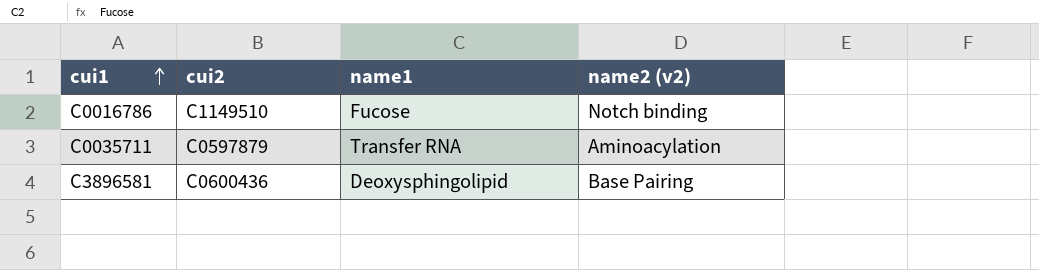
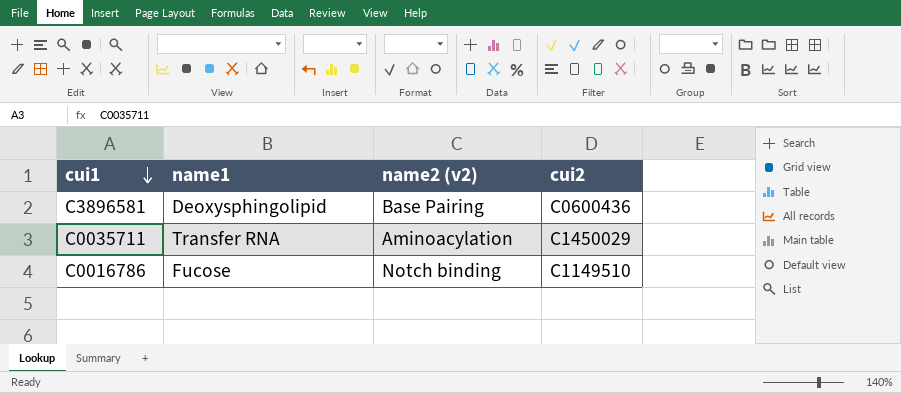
row order: cui1 ascending -> cui1 descending
column cui2 | position: 2 -> 4
C0035711 | cui2: C0597879 -> C1450029

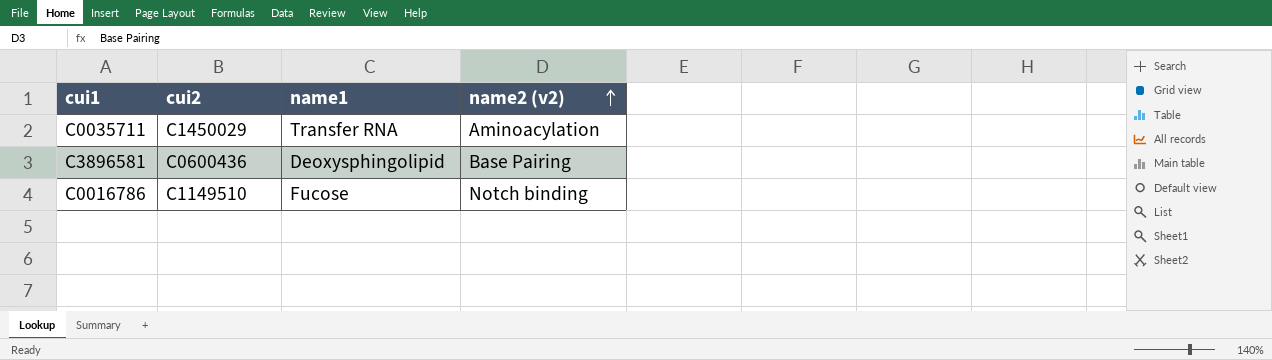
row order: cui1 descending -> name2 (v2) ascending
column cui2 | position: 4 -> 2

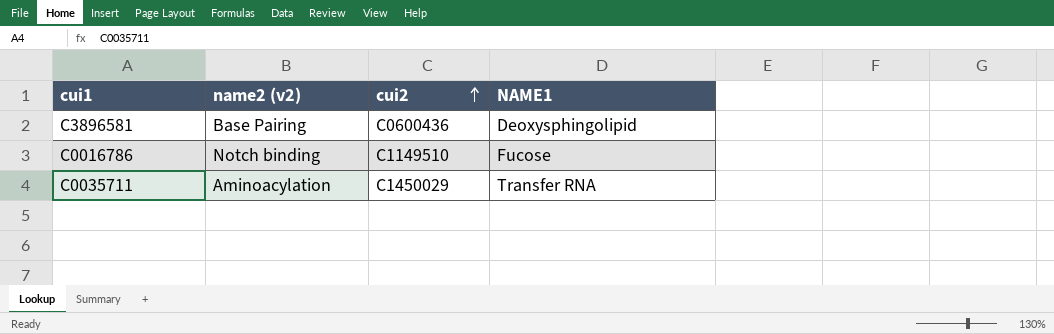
row order: name2 (v2) ascending -> cui2 ascending
column name2 (v2) | position: 4 -> 2
column name: name1 -> NAME1

